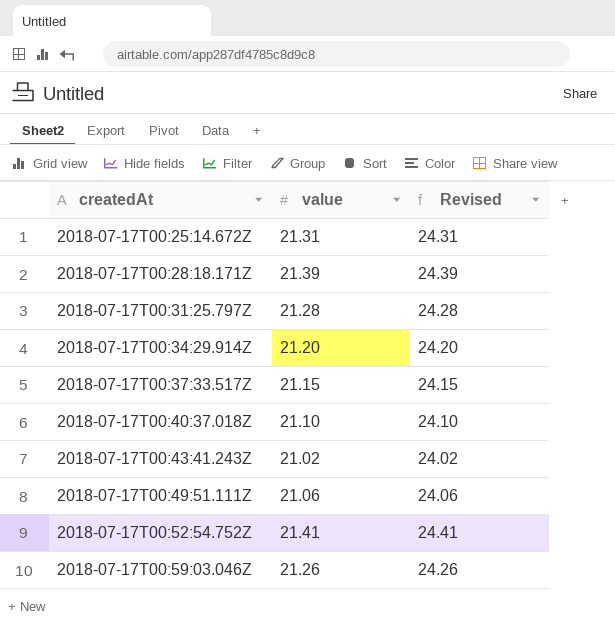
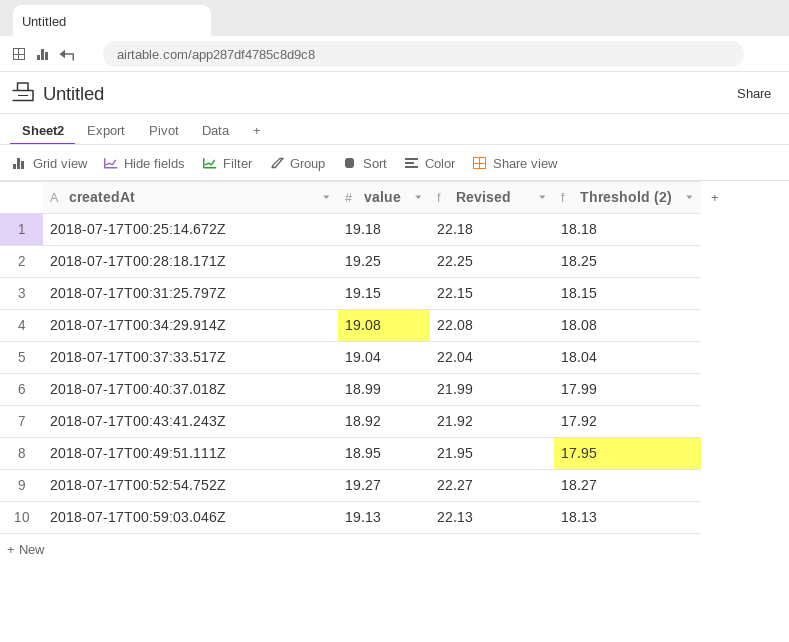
column Threshold (2) | formula: none -> [value] - 1
2018-07-17T00:25:14.672Z | value: 21.31 -> 19.18
2018-07-17T00:25:14.672Z | Revised: 24.31 -> 22.18
2018-07-17T00:28:18.171Z | value: 21.39 -> 19.25
2018-07-17T00:28:18.171Z | Revised: 24.39 -> 22.25
2018-07-17T00:31:25.797Z | value: 21.28 -> 19.15
2018-07-17T00:31:25.797Z | Revised: 24.28 -> 22.15
2018-07-17T00:34:29.914Z | value: 21.20 -> 19.08
2018-07-17T00:34:29.914Z | Revised: 24.20 -> 22.08
2018-07-17T00:37:33.517Z | value: 21.15 -> 19.04
2018-07-17T00:37:33.517Z | Revised: 24.15 -> 22.04
2018-07-17T00:40:37.018Z | value: 21.10 -> 18.99
2018-07-17T00:40:37.018Z | Revised: 24.10 -> 21.99
2018-07-17T00:43:41.243Z | value: 21.02 -> 18.92
2018-07-17T00:43:41.243Z | Revised: 24.02 -> 21.92
2018-07-17T00:49:51.111Z | value: 21.06 -> 18.95
2018-07-17T00:49:51.111Z | Revised: 24.06 -> 21.95
2018-07-17T00:52:54.752Z | value: 21.41 -> 19.27
2018-07-17T00:52:54.752Z | Revised: 24.41 -> 22.27
2018-07-17T00:59:03.046Z | value: 21.26 -> 19.13
2018-07-17T00:59:03.046Z | Revised: 24.26 -> 22.13

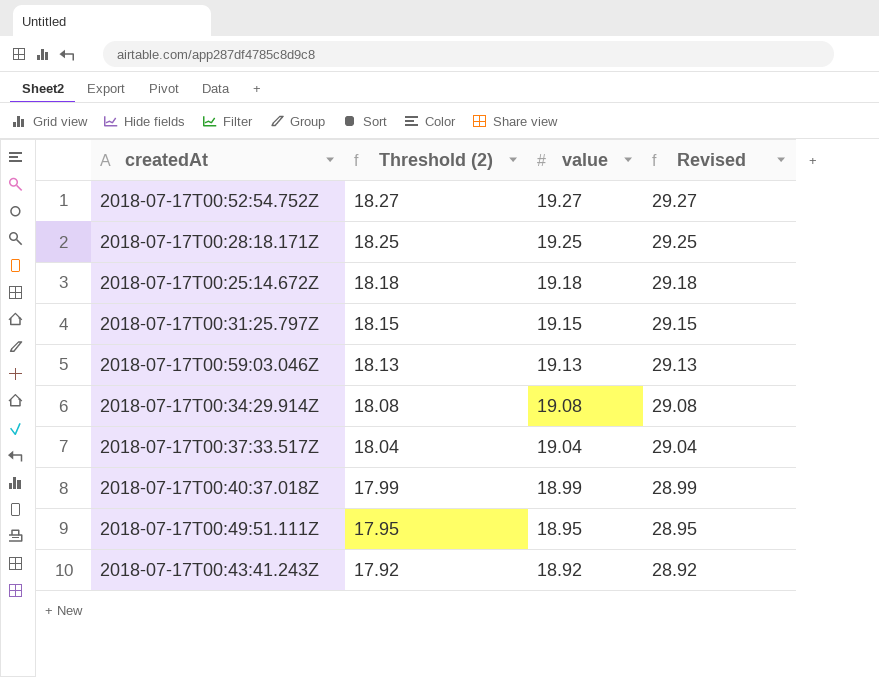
row order: createdAt ascending -> Threshold (2) descending
column Threshold (2) | position: 4 -> 2
column Revised | formula: [value] + 3 -> [value] + 10

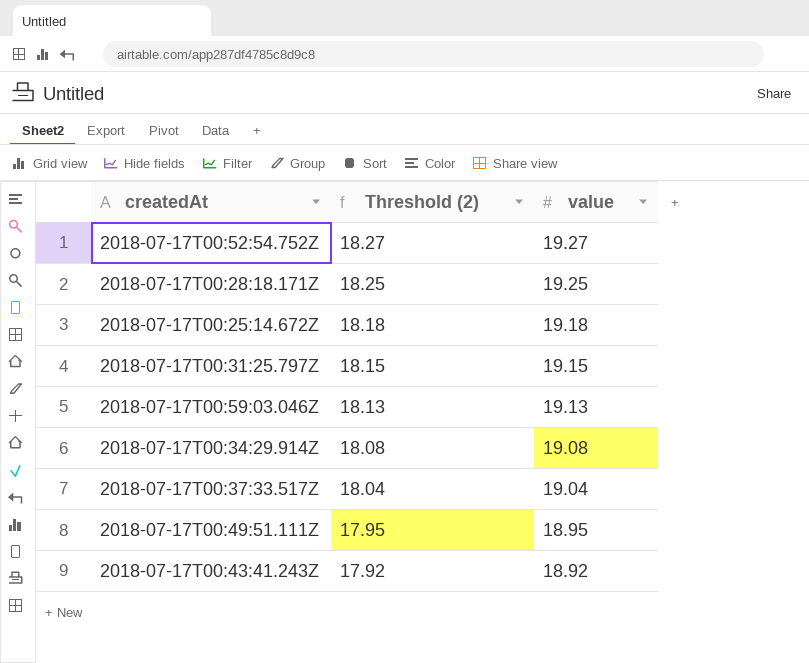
column Revised | formula: [value] + 10 -> none
row 2018-07-17T00:40:37.018Z: 17.99 | 18.99 | 28.99 -> none

